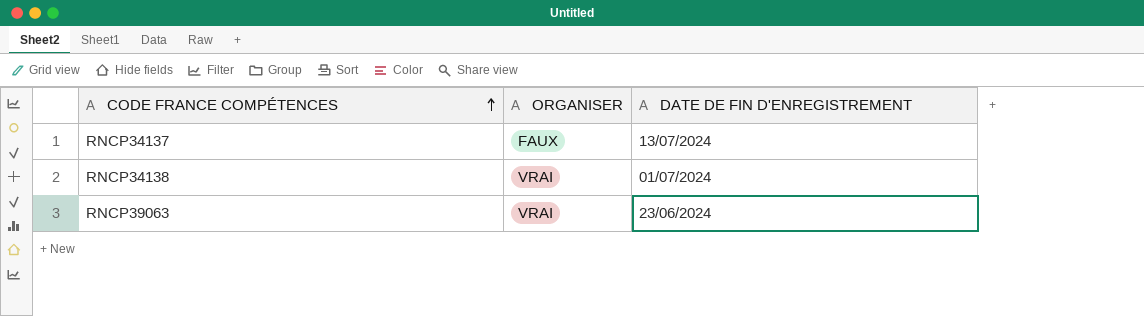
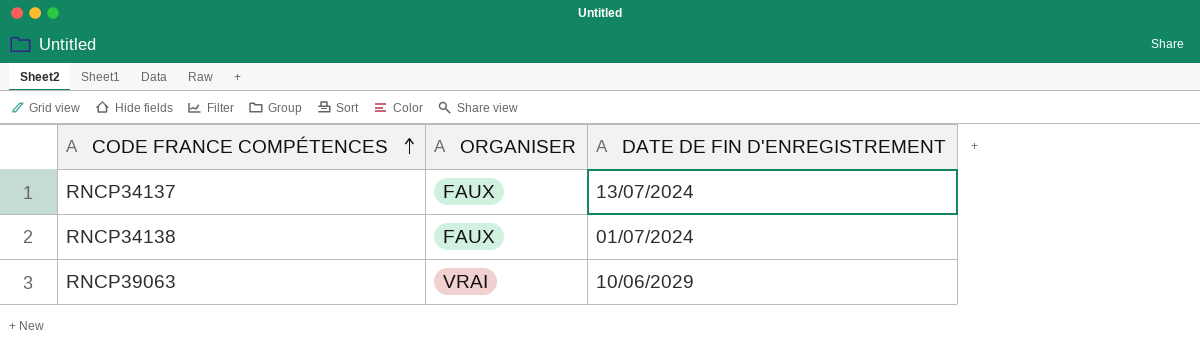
RNCP34138 | ORGANISER: VRAI -> FAUX
RNCP39063 | DATE DE FIN D'ENREGISTREMENT: 23/06/2024 -> 10/06/2029

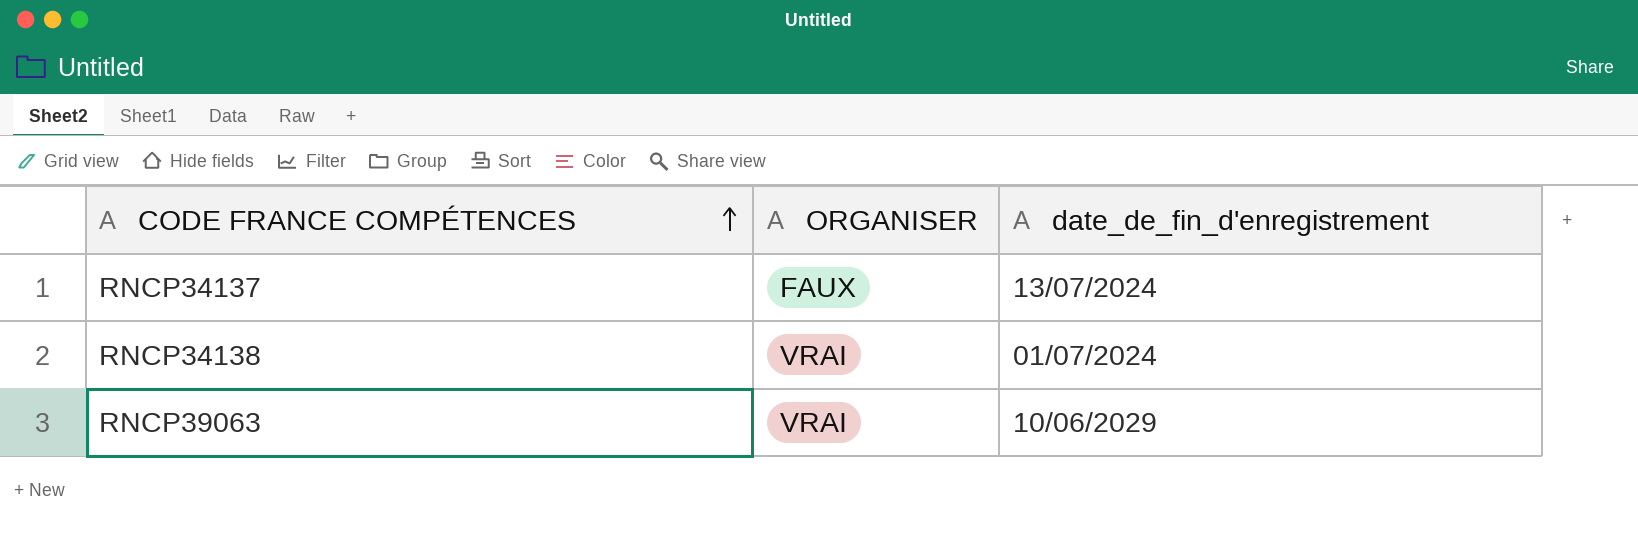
column name: DATE DE FIN D'ENREGISTREMENT -> date_de_fin_d'enregistrement
RNCP34138 | ORGANISER: FAUX -> VRAI

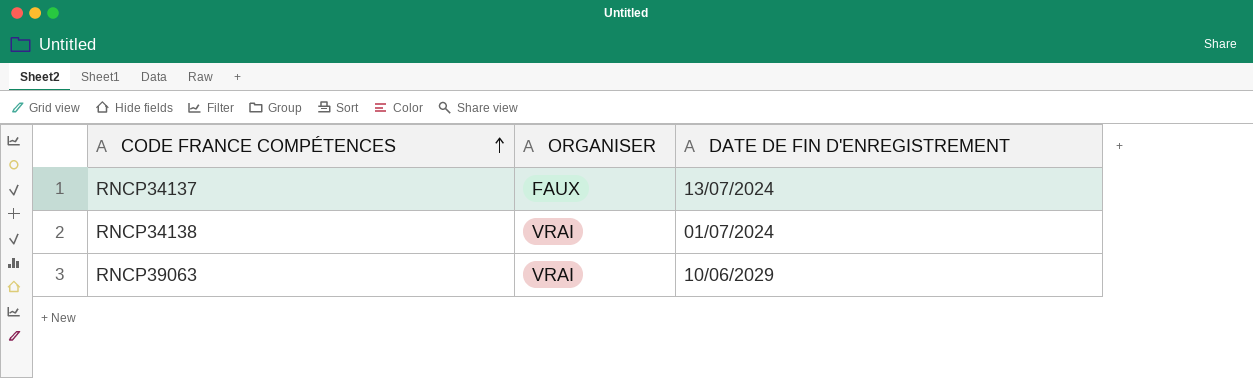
column name: date_de_fin_d'enregistrement -> DATE DE FIN D'ENREGISTREMENT

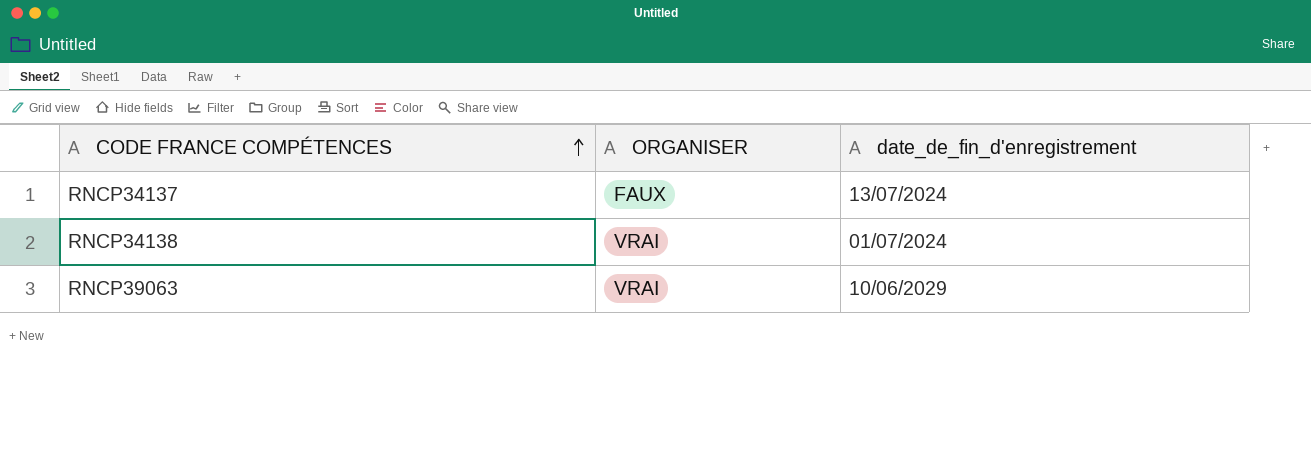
column name: DATE DE FIN D'ENREGISTREMENT -> date_de_fin_d'enregistrement

